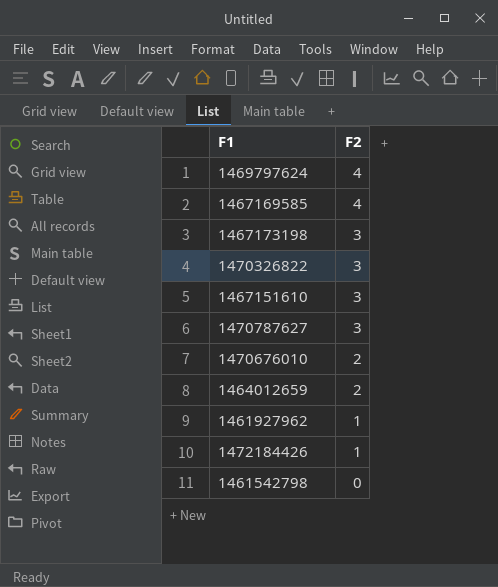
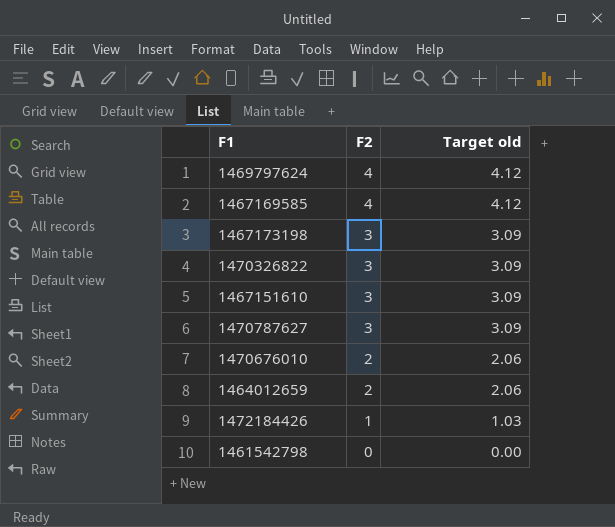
column Target old | formula: none -> [F2] * 1.03
row 1461927962: 1 -> none

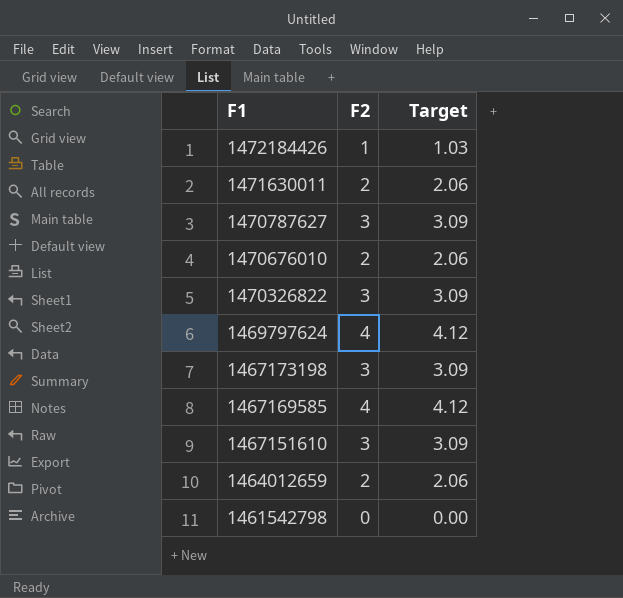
row order: F2 descending -> F1 descending
column name: Target old -> Target
row 1471630011: none -> 2 | 2.06

